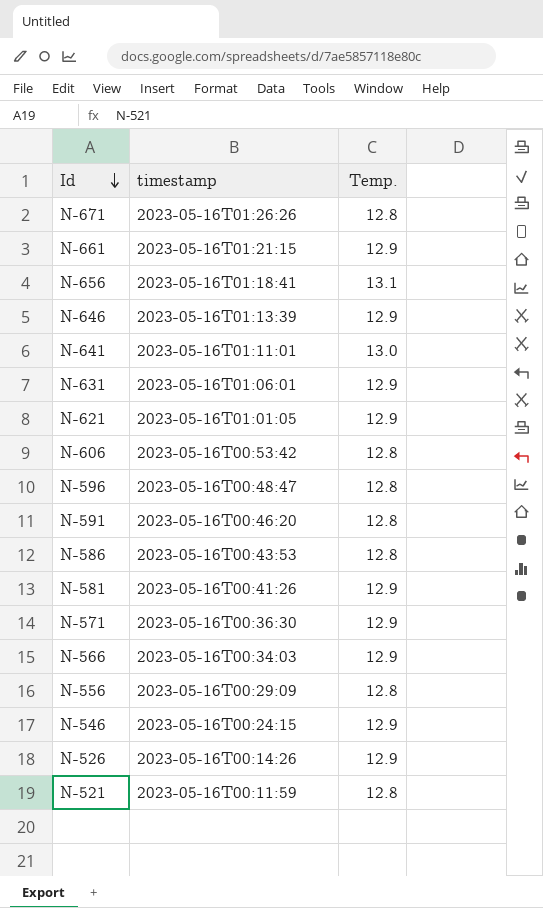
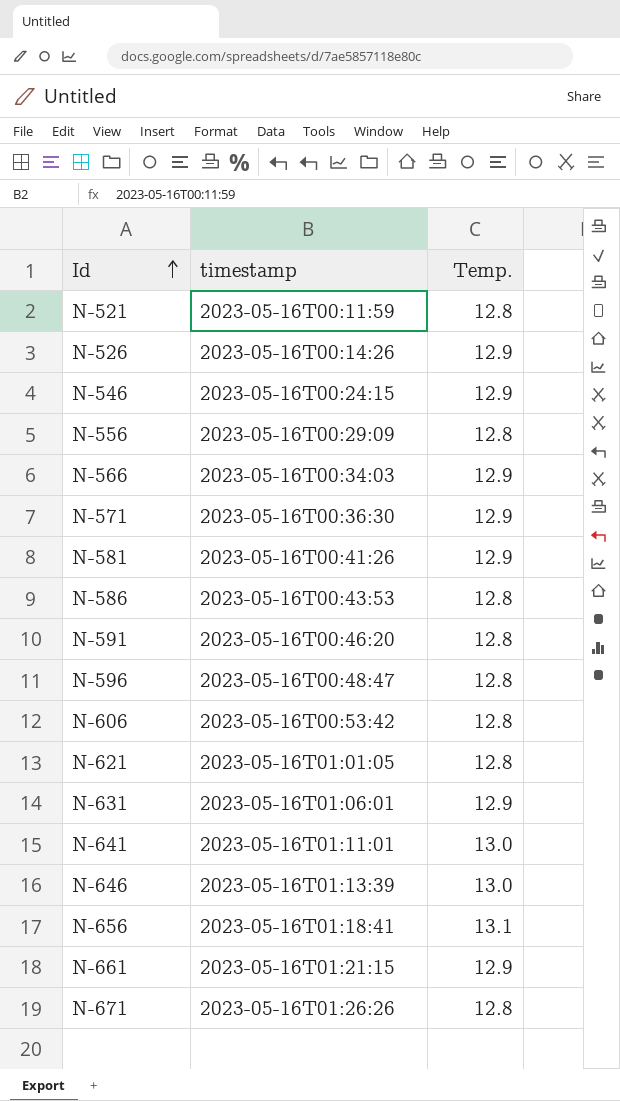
row order: Id descending -> Id ascending
N-621 | Temp.: 12.9 -> 12.8
N-646 | Temp.: 12.9 -> 13.0

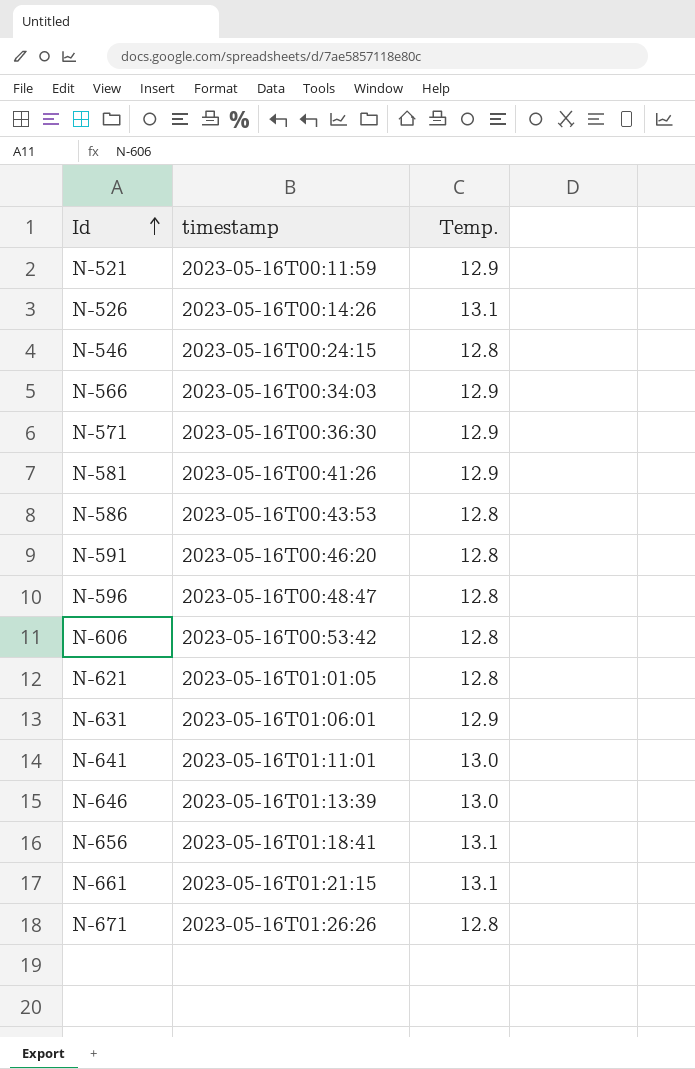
row N-556: 2023-05-16T00:29:09 | 12.8 -> none
N-521 | Temp.: 12.8 -> 12.9
N-526 | Temp.: 12.9 -> 13.1
N-546 | Temp.: 12.9 -> 12.8
N-661 | Temp.: 12.9 -> 13.1

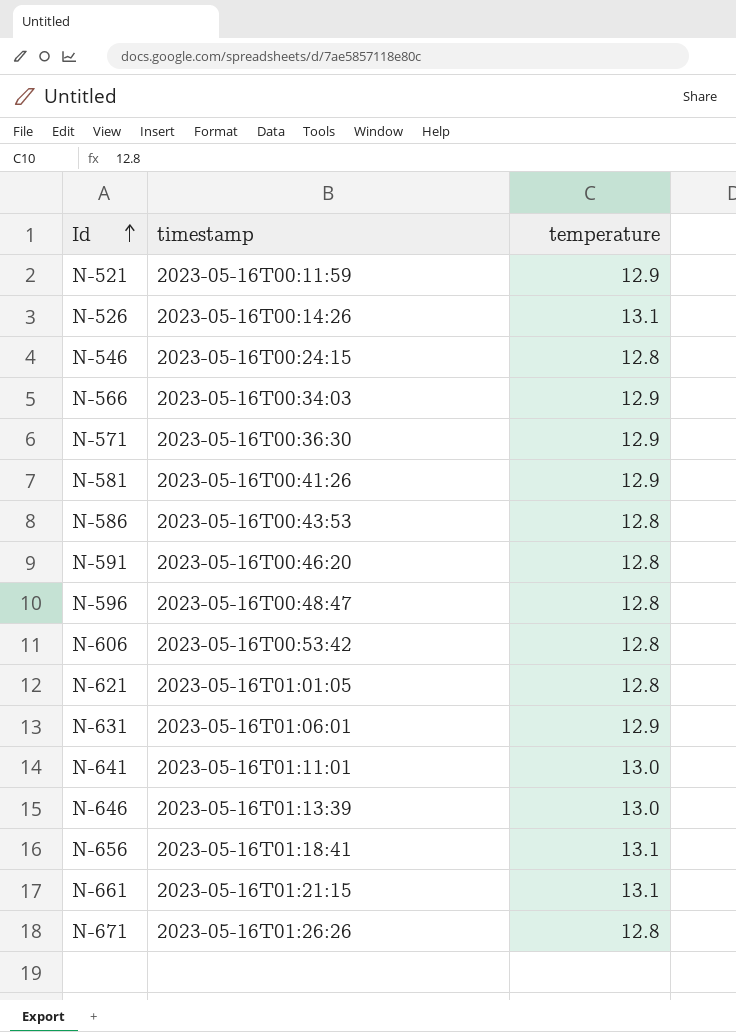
column name: Temp. -> temperature

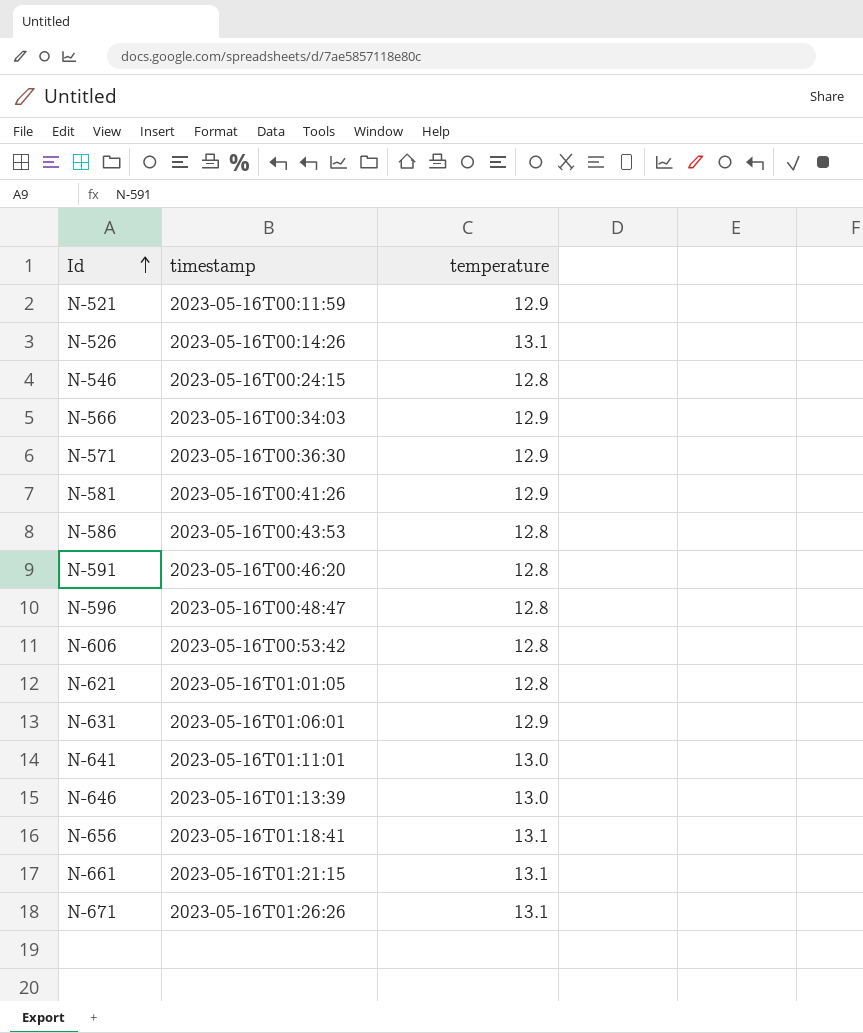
N-671 | temperature: 12.8 -> 13.1

